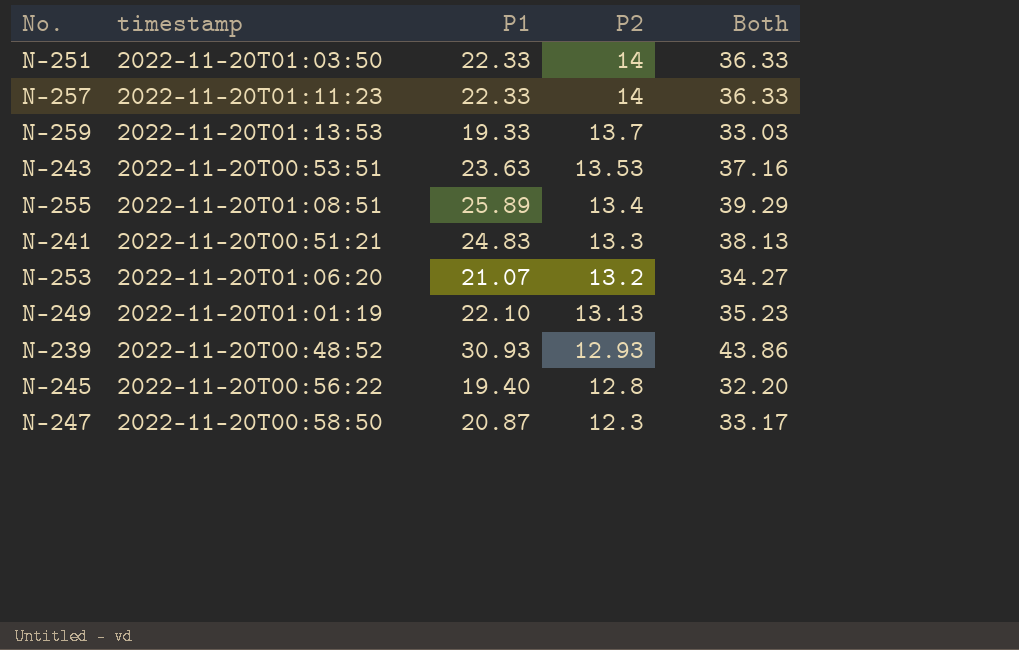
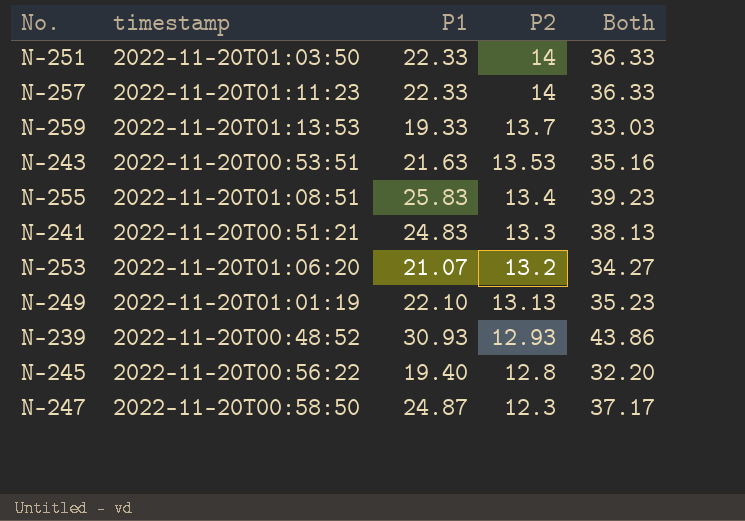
N-243 | P1: 23.63 -> 21.63
N-243 | Both: 37.16 -> 35.16
N-255 | P1: 25.89 -> 25.83
N-255 | Both: 39.29 -> 39.23
N-247 | P1: 20.87 -> 24.87
N-247 | Both: 33.17 -> 37.17

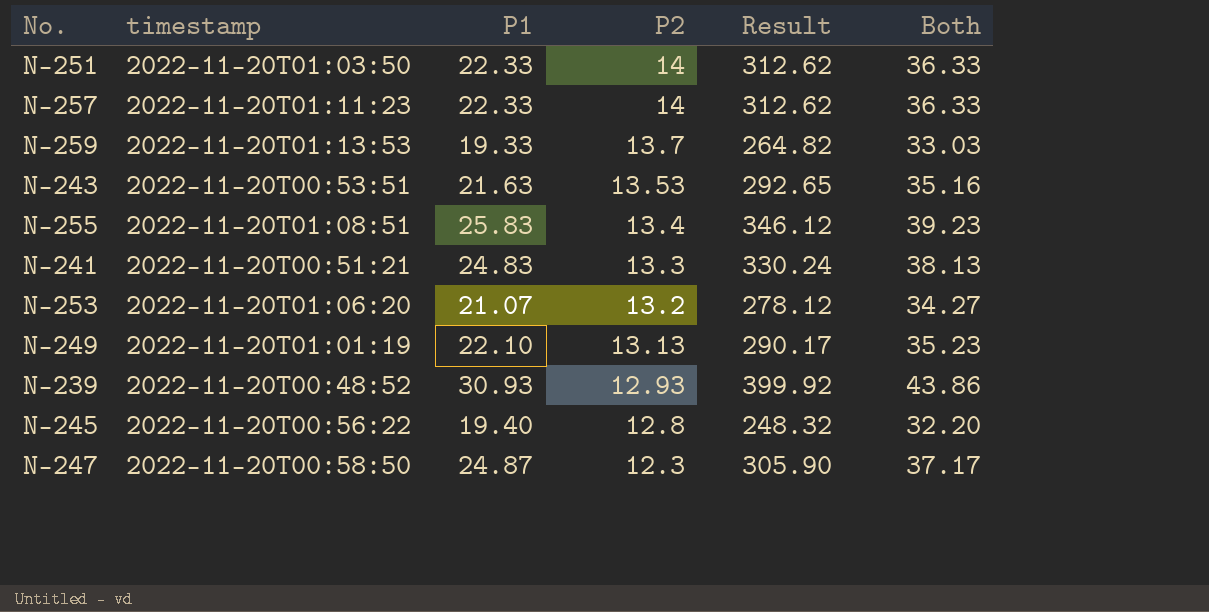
column Result | formula: none -> [P1] * [P2]

